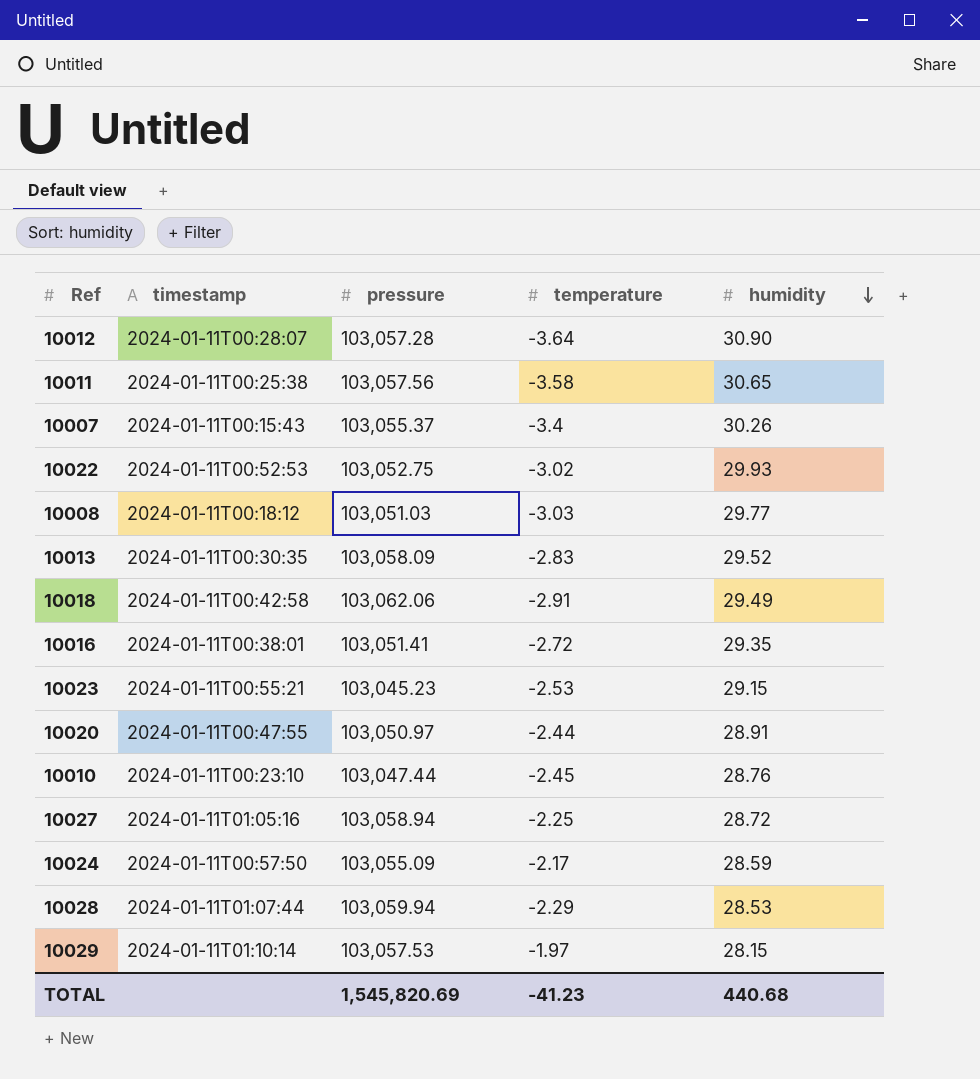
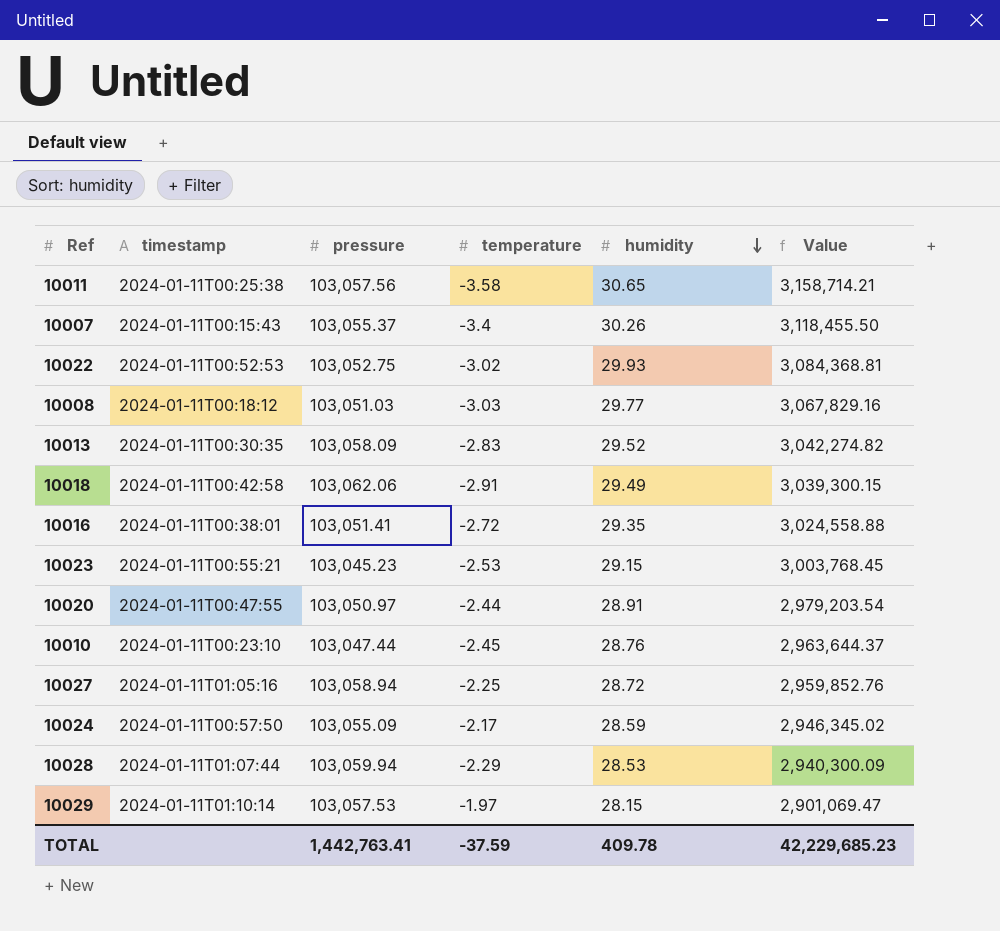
column Value | formula: none -> [pressure] * [humidity]
row 10012: 2024-01-11T00:28:07 | 103,057.28 | -3.64 | 30.90 -> none
TOTAL | pressure: 1,545,820.69 -> 1,442,763.41
TOTAL | temperature: -41.23 -> -37.59
TOTAL | humidity: 440.68 -> 409.78

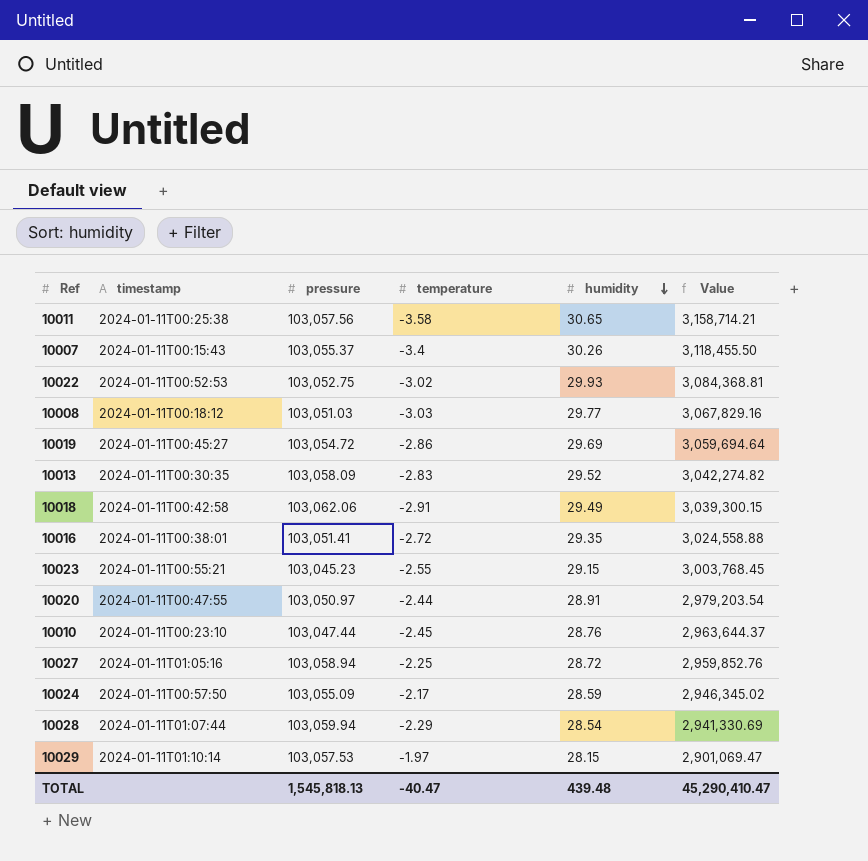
row 10019: none -> 2024-01-11T00:45:27 | 103,054.72 | -2.86 | 29.69 | 3,059,694.64
10023 | temperature: -2.53 -> -2.55
10028 | humidity: 28.53 -> 28.54
10028 | Value: 2,940,300.09 -> 2,941,330.69
TOTAL | pressure: 1,442,763.41 -> 1,545,818.13
TOTAL | temperature: -37.59 -> -40.47
TOTAL | humidity: 409.78 -> 439.48
TOTAL | Value: 42,229,685.23 -> 45,290,410.47

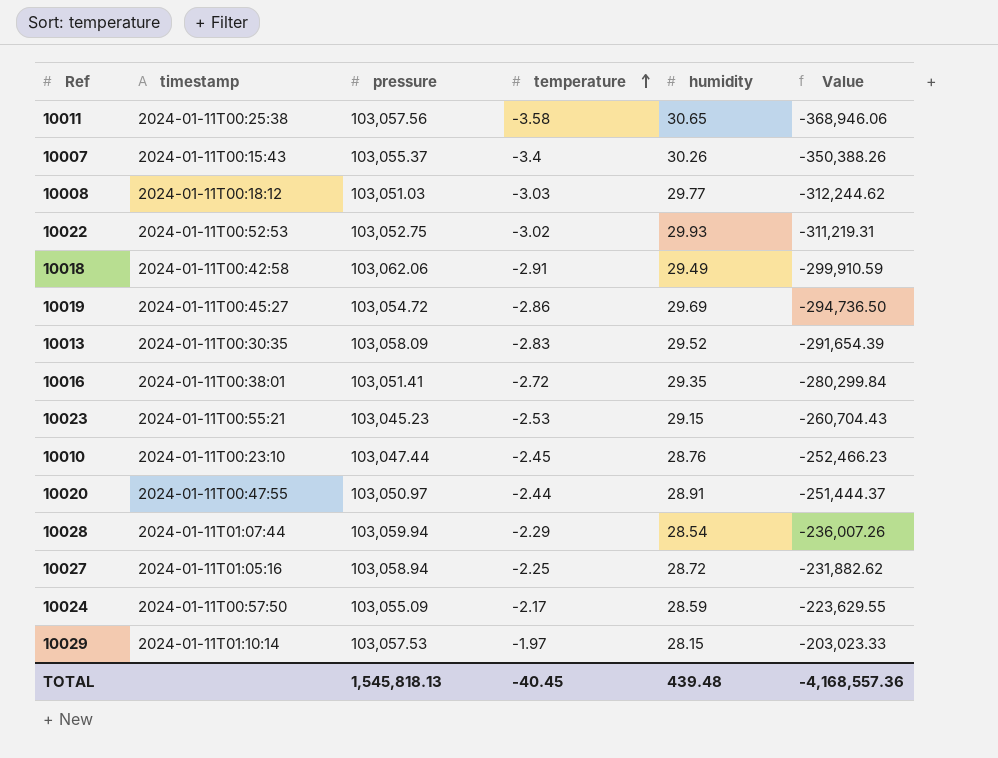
row order: humidity descending -> temperature ascending
column Value | formula: [pressure] * [humidity] -> [pressure] * [temperature]
10023 | temperature: -2.55 -> -2.53
TOTAL | temperature: -40.47 -> -40.45
TOTAL | Value: 45,290,410.47 -> -4,168,557.36

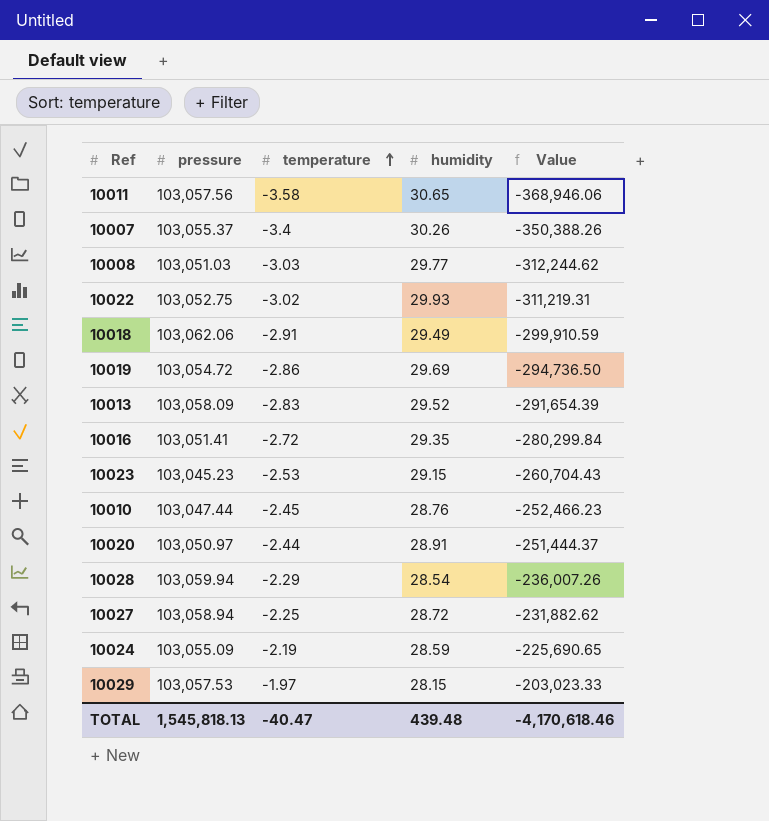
column timestamp | position: 2 -> none
10024 | temperature: -2.17 -> -2.19
10024 | Value: -223,629.55 -> -225,690.65
TOTAL | temperature: -40.45 -> -40.47
TOTAL | Value: -4,168,557.36 -> -4,170,618.46

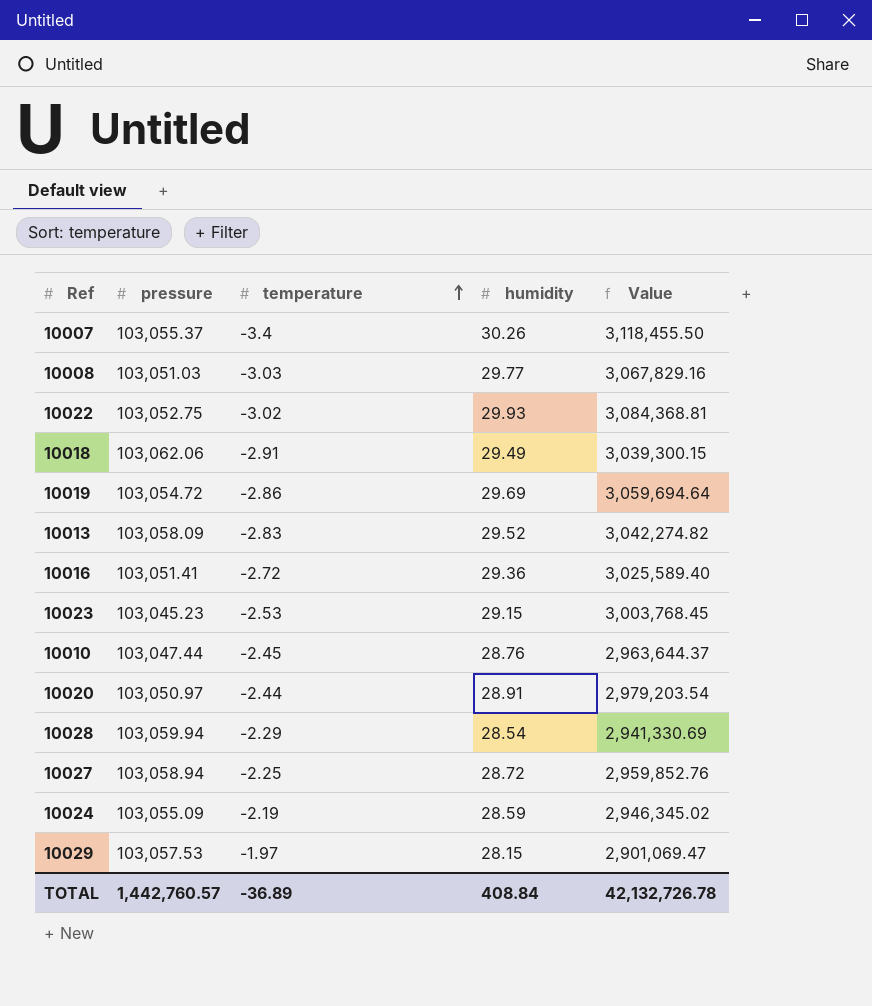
column Value | formula: [pressure] * [temperature] -> [pressure] * [humidity]
row 10011: 103,057.56 | -3.58 | 30.65 | -368,946.06 -> none
10016 | humidity: 29.35 -> 29.36
TOTAL | pressure: 1,545,818.13 -> 1,442,760.57
TOTAL | temperature: -40.47 -> -36.89
TOTAL | humidity: 439.48 -> 408.84
TOTAL | Value: -4,170,618.46 -> 42,132,726.78

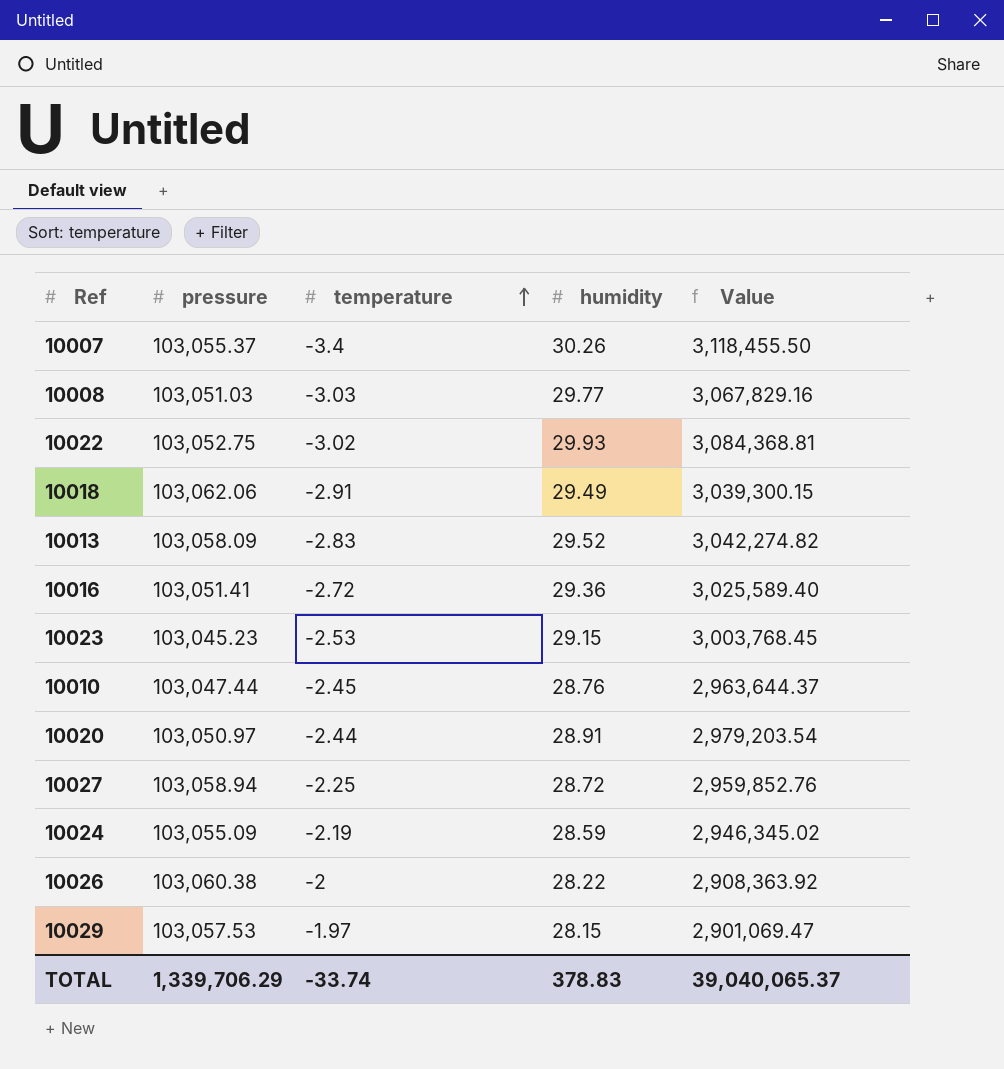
row 10019: 103,054.72 | -2.86 | 29.69 | 3,059,694.64 -> none
row 10028: 103,059.94 | -2.29 | 28.54 | 2,941,330.69 -> none
row 10026: none -> 103,060.38 | -2 | 28.22 | 2,908,363.92
TOTAL | pressure: 1,442,760.57 -> 1,339,706.29
TOTAL | temperature: -36.89 -> -33.74
TOTAL | humidity: 408.84 -> 378.83
TOTAL | Value: 42,132,726.78 -> 39,040,065.37

